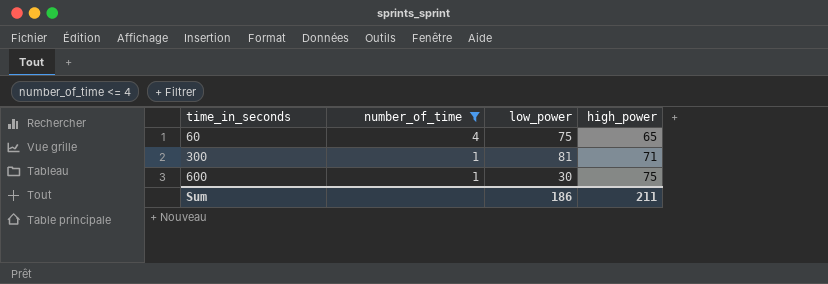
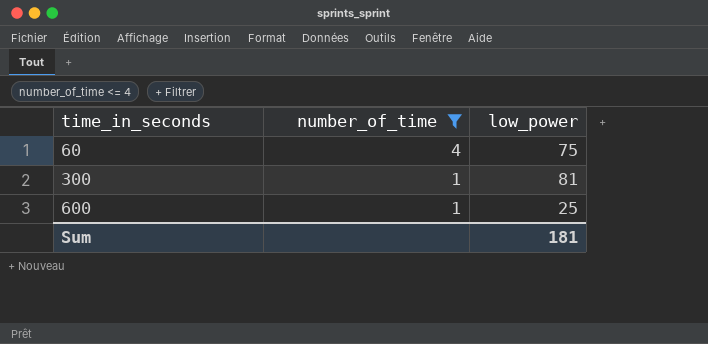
column high_power | position: 4 -> none
600 | low_power: 30 -> 25
Sum | low_power: 186 -> 181

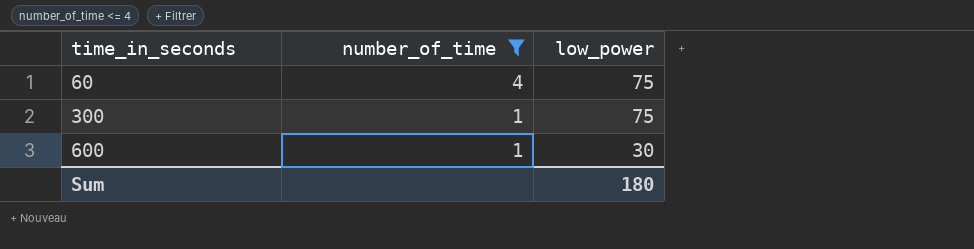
300 | low_power: 81 -> 75
600 | low_power: 25 -> 30
Sum | low_power: 181 -> 180

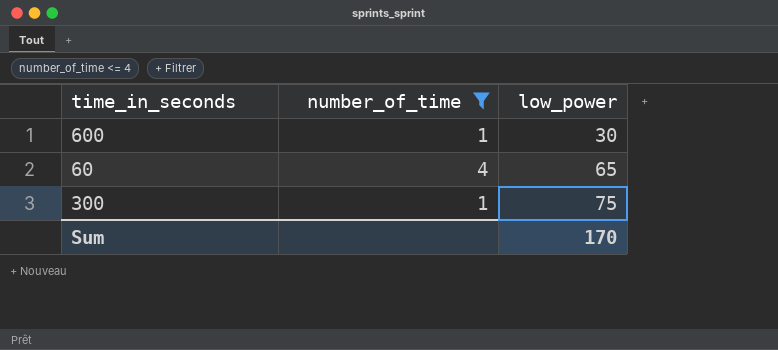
row order: time_in_seconds ascending -> low_power ascending
60 | low_power: 75 -> 65
Sum | low_power: 180 -> 170

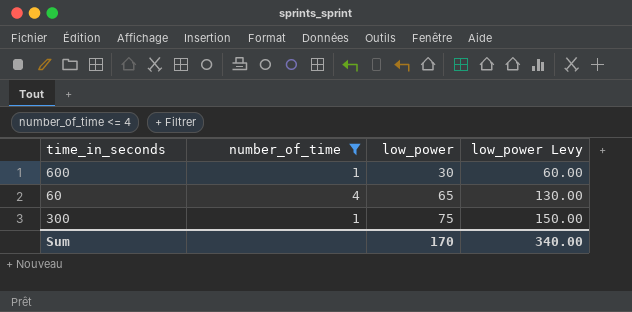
column low_power Levy | formula: none -> [low_power] * 2

